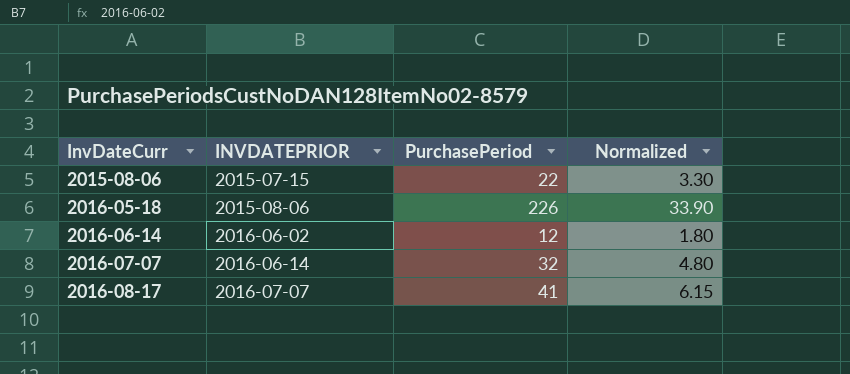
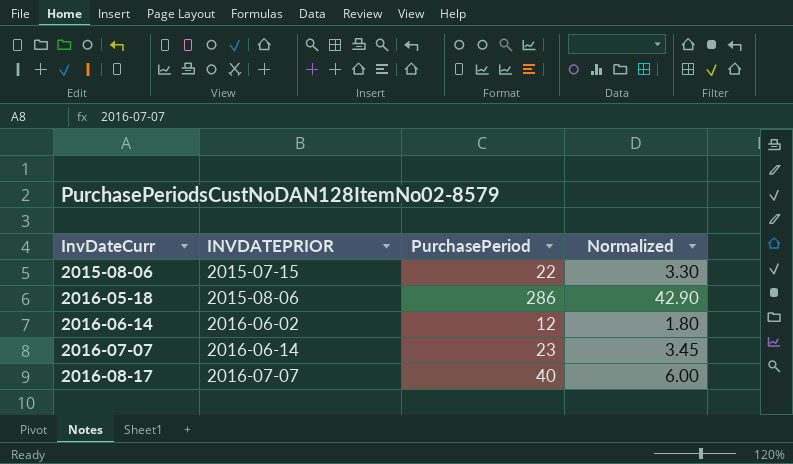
2016-05-18 | PurchasePeriod: 226 -> 286
2016-05-18 | Normalized: 33.90 -> 42.90
2016-07-07 | PurchasePeriod: 32 -> 23
2016-07-07 | Normalized: 4.80 -> 3.45
2016-08-17 | PurchasePeriod: 41 -> 40
2016-08-17 | Normalized: 6.15 -> 6.00

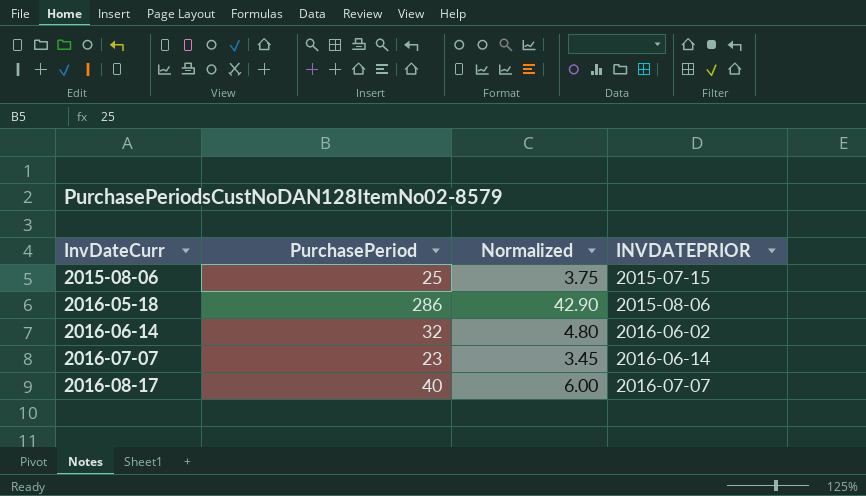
column INVDATEPRIOR | position: 2 -> 4
2015-08-06 | PurchasePeriod: 22 -> 25
2015-08-06 | Normalized: 3.30 -> 3.75
2016-06-14 | PurchasePeriod: 12 -> 32
2016-06-14 | Normalized: 1.80 -> 4.80

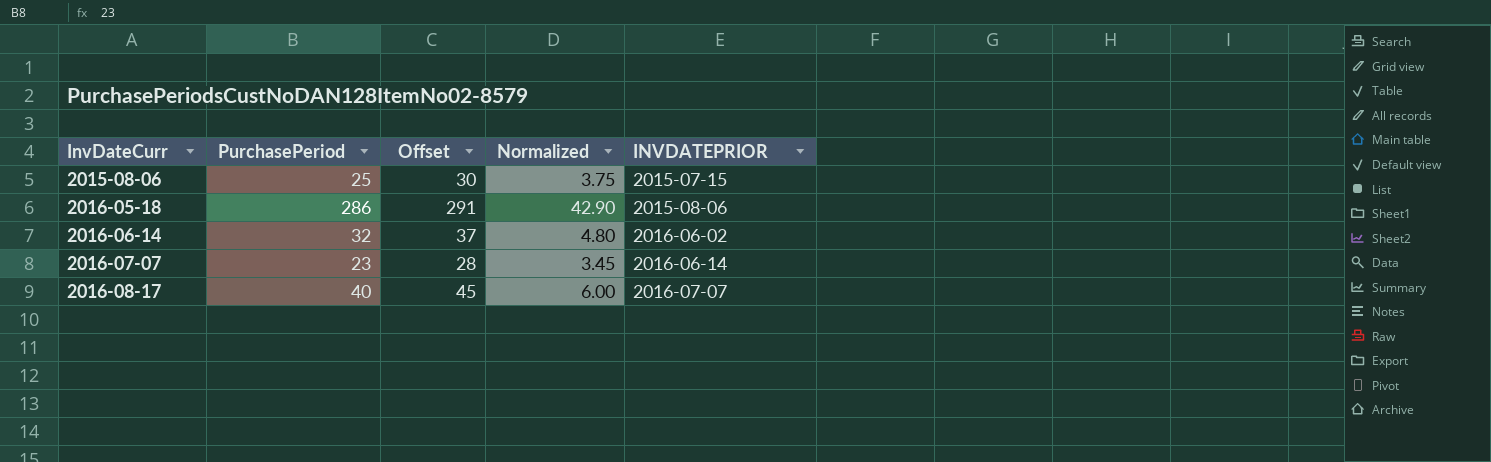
column Offset | formula: none -> [PurchasePeriod] + 5

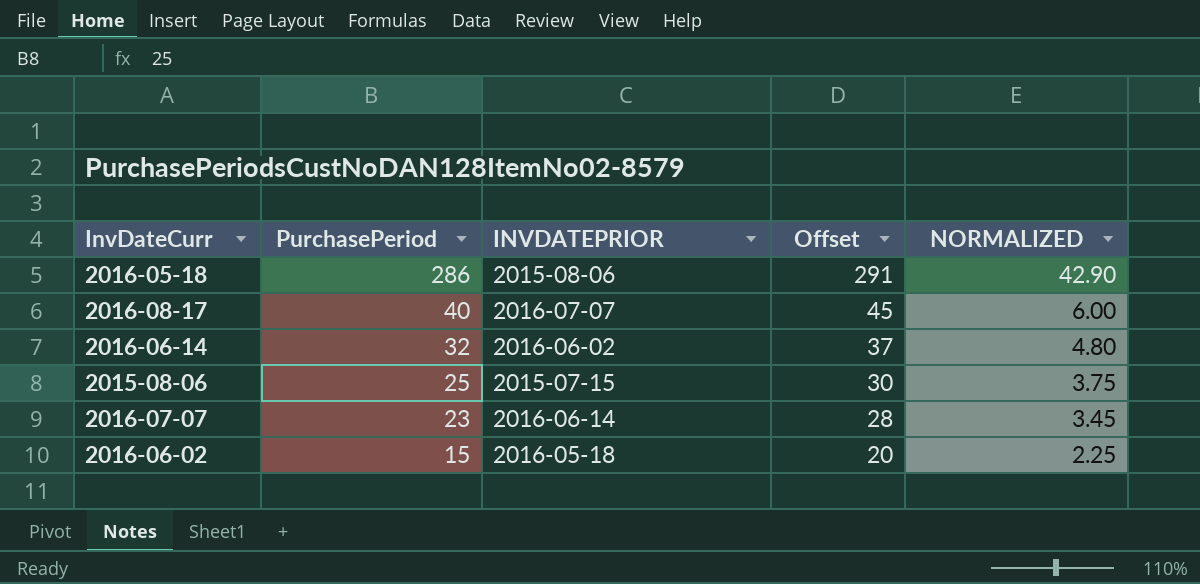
row order: InvDateCurr ascending -> PurchasePeriod descending
column INVDATEPRIOR | position: 5 -> 3
column name: Normalized -> NORMALIZED
row 2016-06-02: none -> 15 | 2016-05-18 | 20 | 2.25

